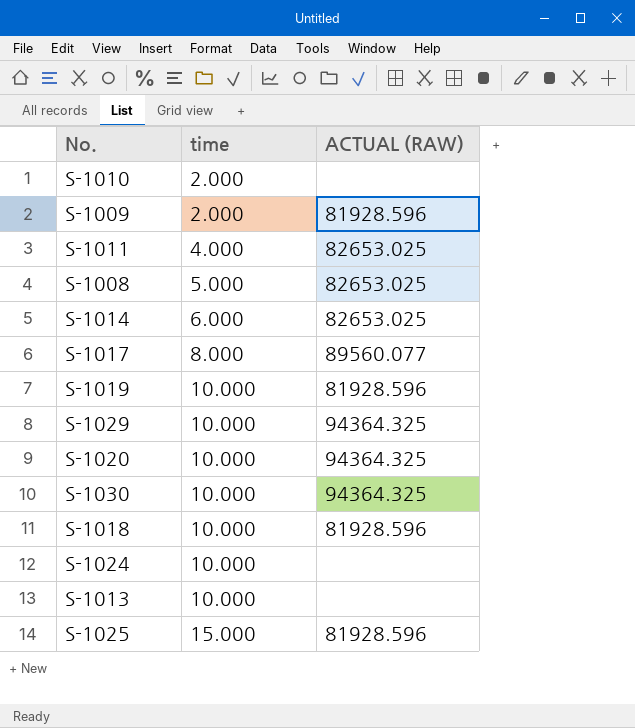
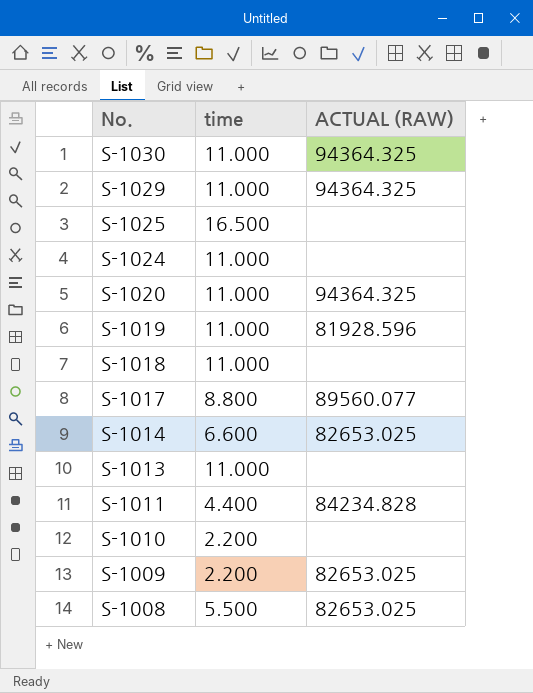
row order: time ascending -> No. descending
S-1030 | time: 10.000 -> 11.000
S-1029 | time: 10.000 -> 11.000
S-1025 | time: 15.000 -> 16.500
S-1025 | ACTUAL (RAW): 81928.596 -> none
S-1024 | time: 10.000 -> 11.000
S-1020 | time: 10.000 -> 11.000
S-1019 | time: 10.000 -> 11.000
S-1018 | time: 10.000 -> 11.000
S-1018 | ACTUAL (RAW): 81928.596 -> none
S-1017 | time: 8.000 -> 8.800
S-1014 | time: 6.000 -> 6.600
S-1013 | time: 10.000 -> 11.000
S-1011 | time: 4.000 -> 4.400
S-1011 | ACTUAL (RAW): 82653.025 -> 84234.828
S-1010 | time: 2.000 -> 2.200
S-1009 | time: 2.000 -> 2.200
S-1009 | ACTUAL (RAW): 81928.596 -> 82653.025
S-1008 | time: 5.000 -> 5.500

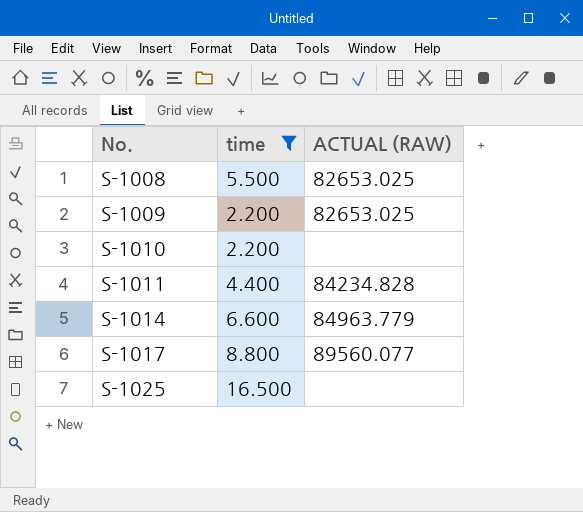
filter: none -> time != 11.000
row order: No. descending -> No. ascending
S-1014 | ACTUAL (RAW): 82653.025 -> 84963.779

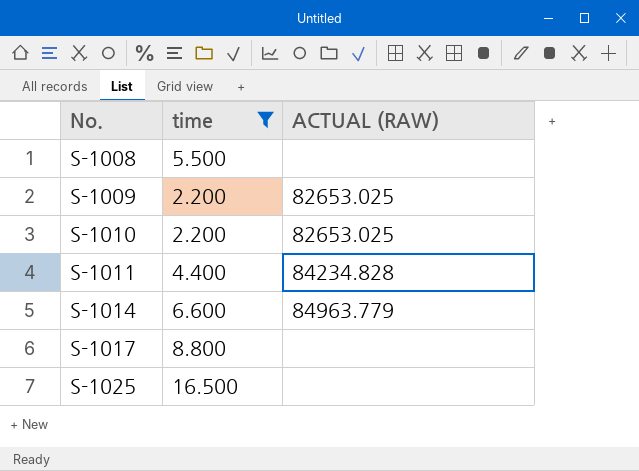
S-1008 | ACTUAL (RAW): 82653.025 -> none
S-1010 | ACTUAL (RAW): none -> 82653.025
S-1017 | ACTUAL (RAW): 89560.077 -> none

